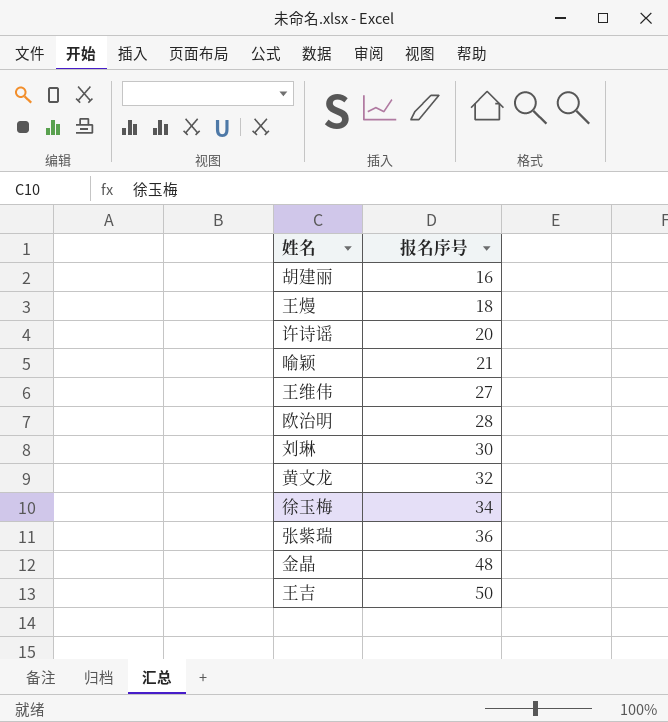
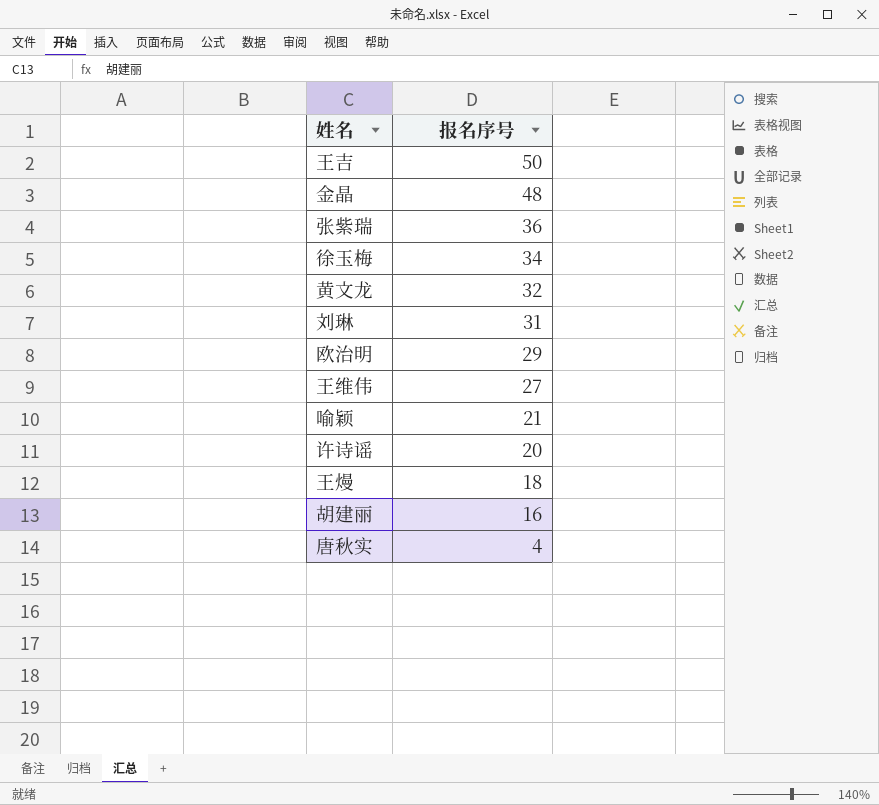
row order: 报名序号 ascending -> 报名序号 descending
刘琳 | 报名序号: 30 -> 31
欧治明 | 报名序号: 28 -> 29
row 唐秋实: none -> 4

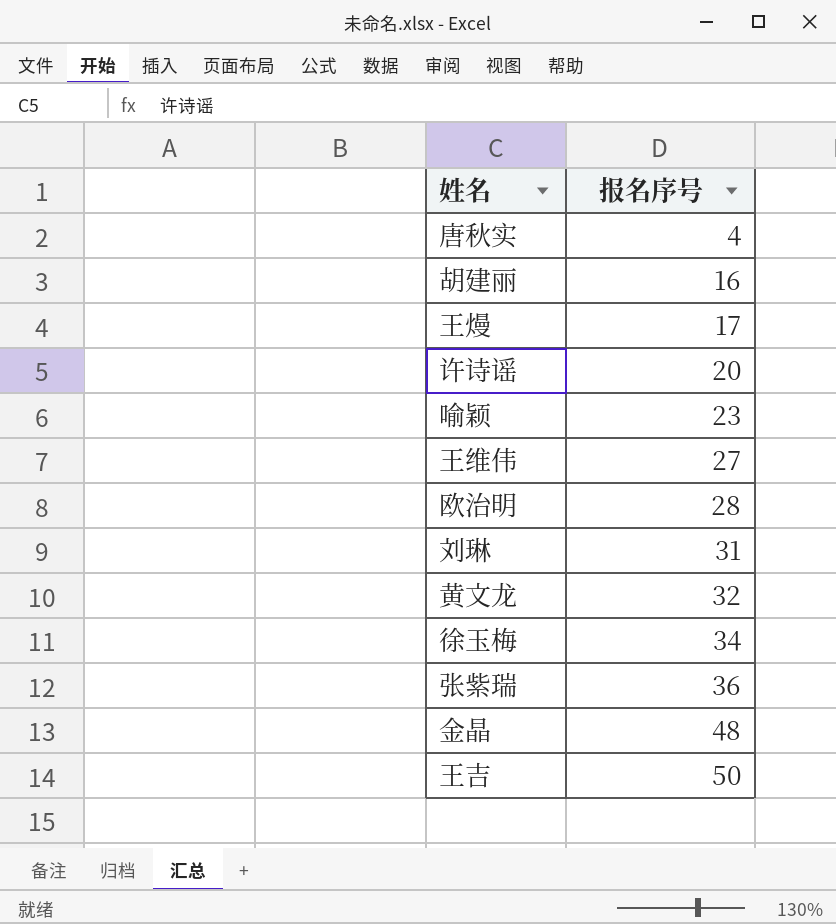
row order: 报名序号 descending -> 报名序号 ascending
王熳 | 报名序号: 18 -> 17
喻颖 | 报名序号: 21 -> 23
欧治明 | 报名序号: 29 -> 28

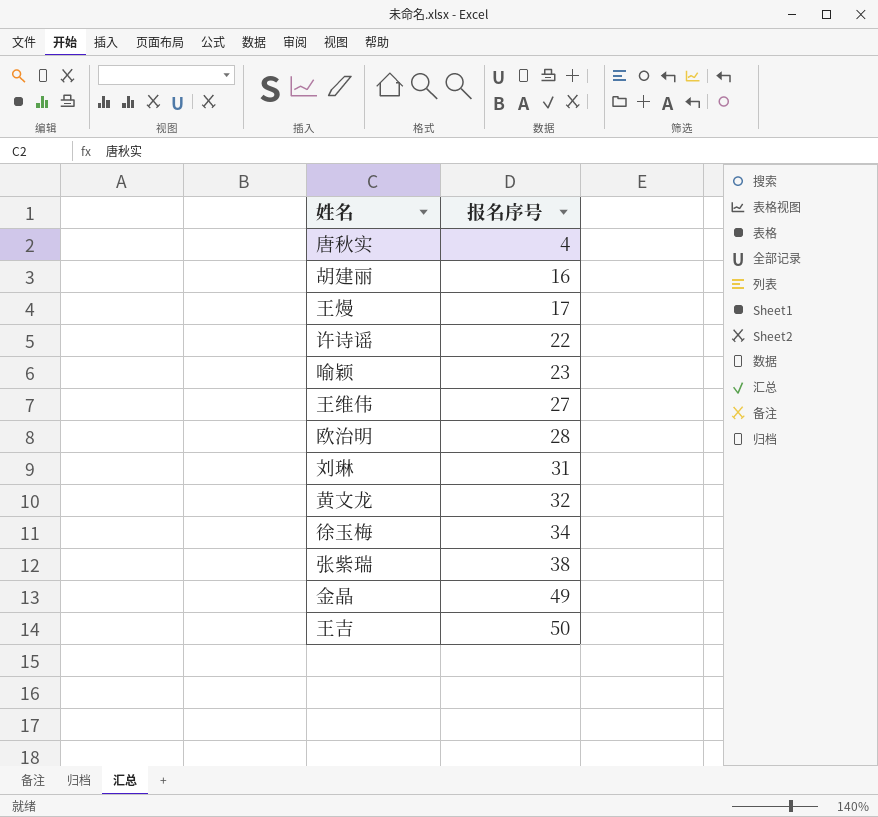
许诗谣 | 报名序号: 20 -> 22
张紫瑞 | 报名序号: 36 -> 38
金晶 | 报名序号: 48 -> 49

